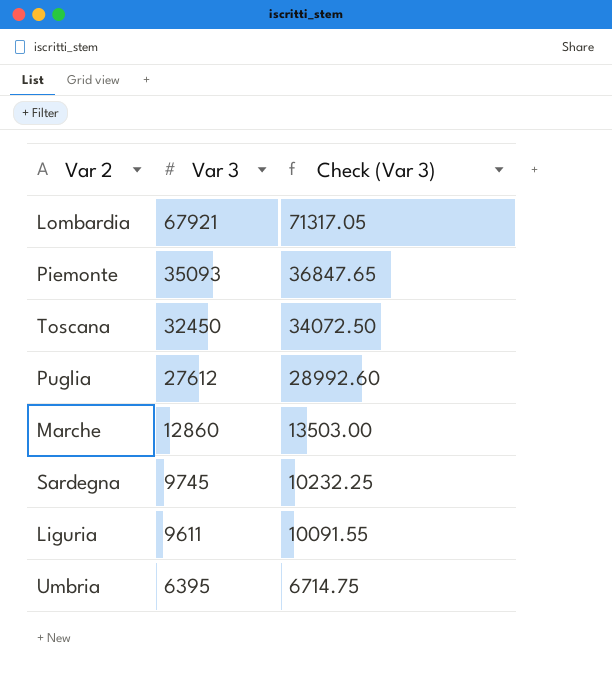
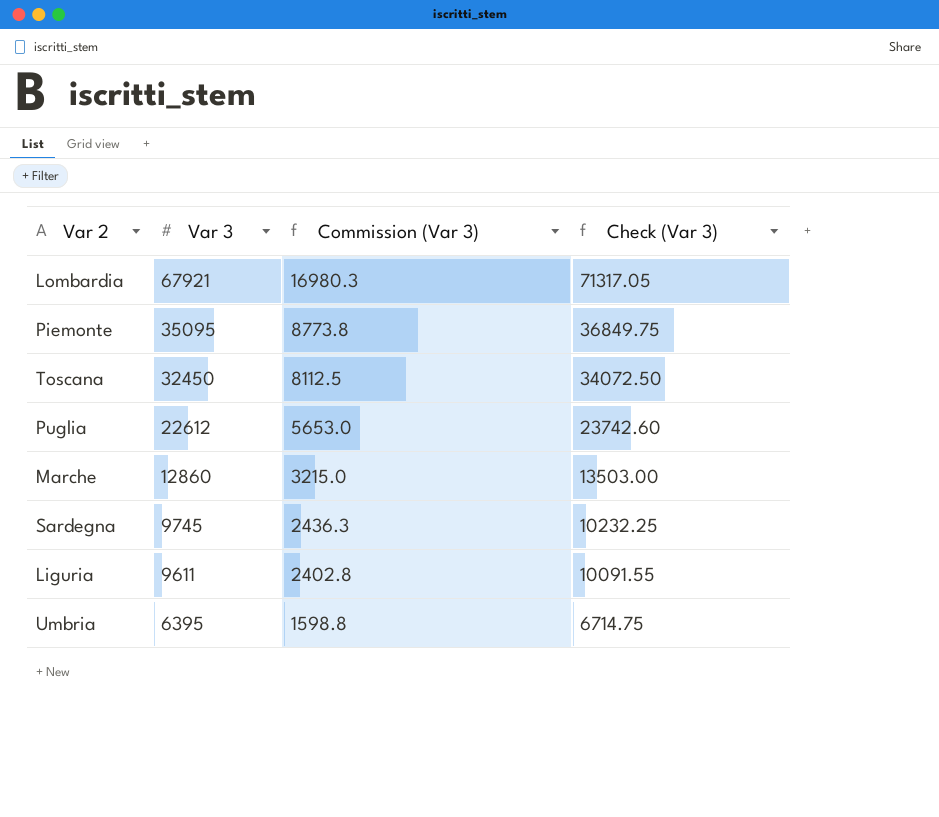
column Commission (Var 3) | formula: none -> [Var 3] * 0.25
Piemonte | Var 3: 35093 -> 35095
Piemonte | Check (Var 3): 36847.65 -> 36849.75
Puglia | Var 3: 27612 -> 22612
Puglia | Check (Var 3): 28992.60 -> 23742.60

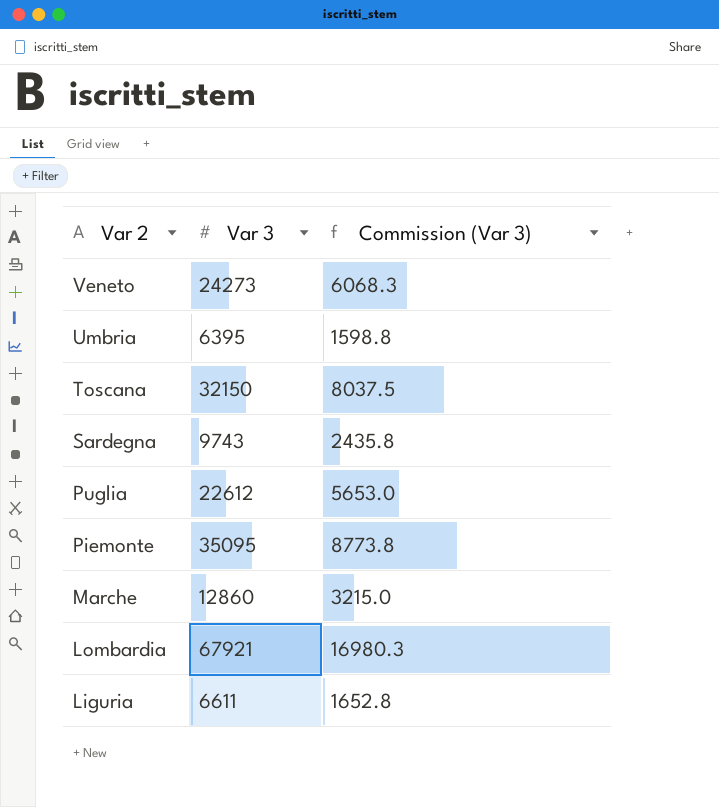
row order: Var 3 descending -> Var 2 descending
column Check (Var 3) | formula: [Var 3] * 1.05 -> none
row Veneto: none -> 24273 | 6068.3
Toscana | Var 3: 32450 -> 32150
Toscana | Commission (Var 3): 8112.5 -> 8037.5
Sardegna | Var 3: 9745 -> 9743
Sardegna | Commission (Var 3): 2436.3 -> 2435.8
Liguria | Var 3: 9611 -> 6611
Liguria | Commission (Var 3): 2402.8 -> 1652.8

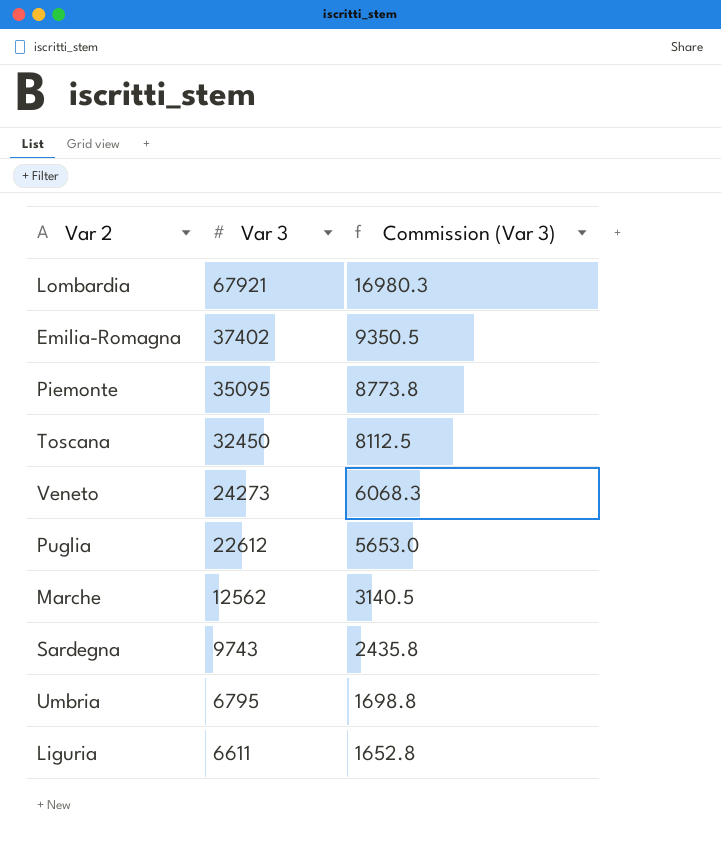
row order: Var 2 descending -> Var 3 descending
row Emilia-Romagna: none -> 37402 | 9350.5
Toscana | Var 3: 32150 -> 32450
Toscana | Commission (Var 3): 8037.5 -> 8112.5
Marche | Var 3: 12860 -> 12562
Marche | Commission (Var 3): 3215.0 -> 3140.5
Umbria | Var 3: 6395 -> 6795
Umbria | Commission (Var 3): 1598.8 -> 1698.8

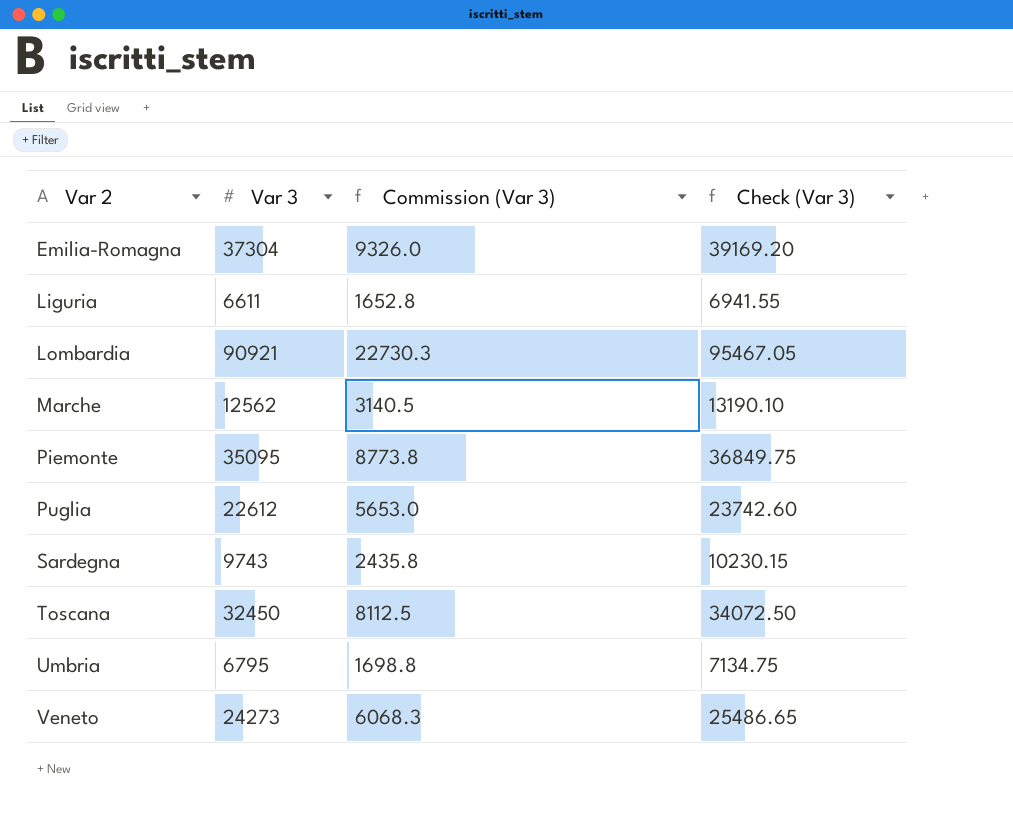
row order: Var 3 descending -> Var 2 ascending
column Check (Var 3) | formula: none -> [Var 3] * 1.05
Emilia-Romagna | Var 3: 37402 -> 37304
Emilia-Romagna | Commission (Var 3): 9350.5 -> 9326.0
Lombardia | Var 3: 67921 -> 90921
Lombardia | Commission (Var 3): 16980.3 -> 22730.3

